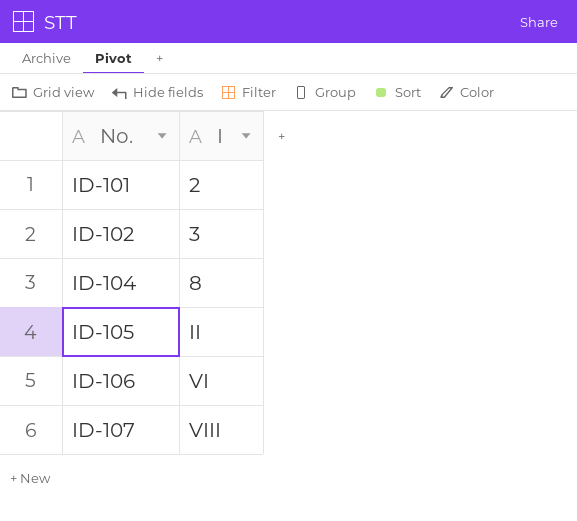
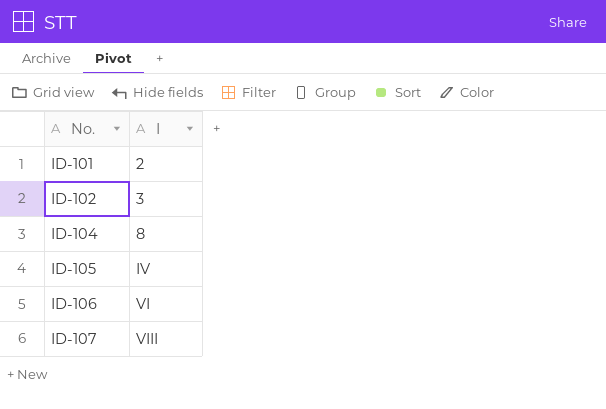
ID-105 | I: II -> IV

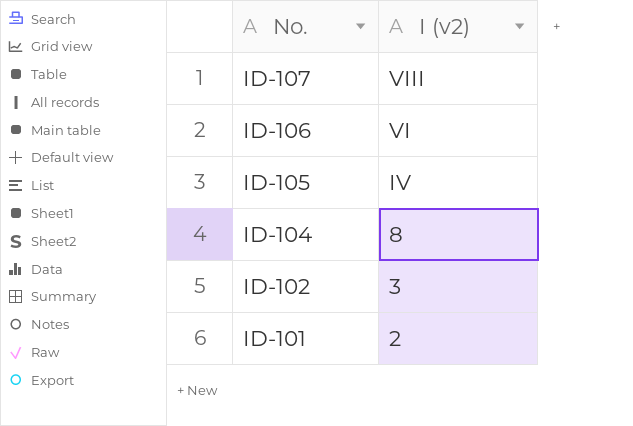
row order: No. ascending -> No. descending
column name: I -> I (v2)

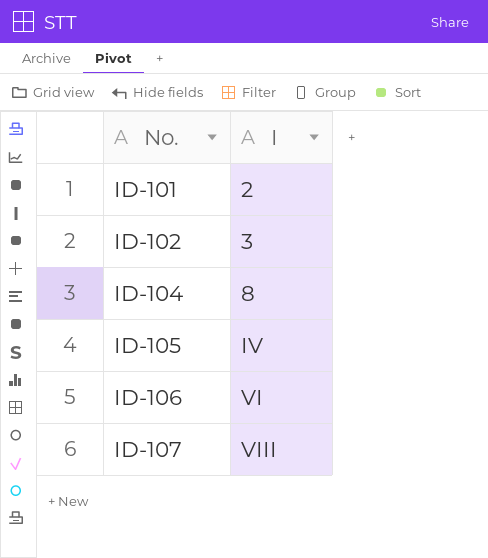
row order: No. descending -> No. ascending
column name: I (v2) -> I

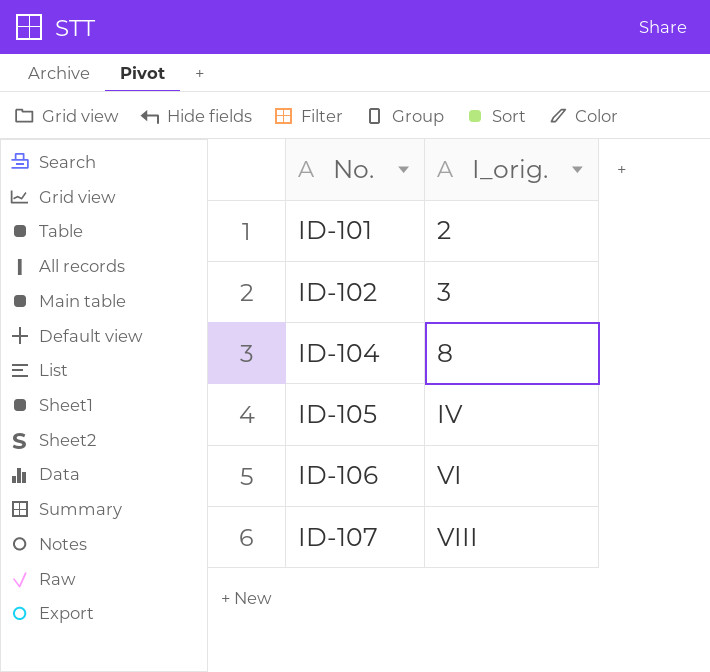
column name: I -> I_orig.

